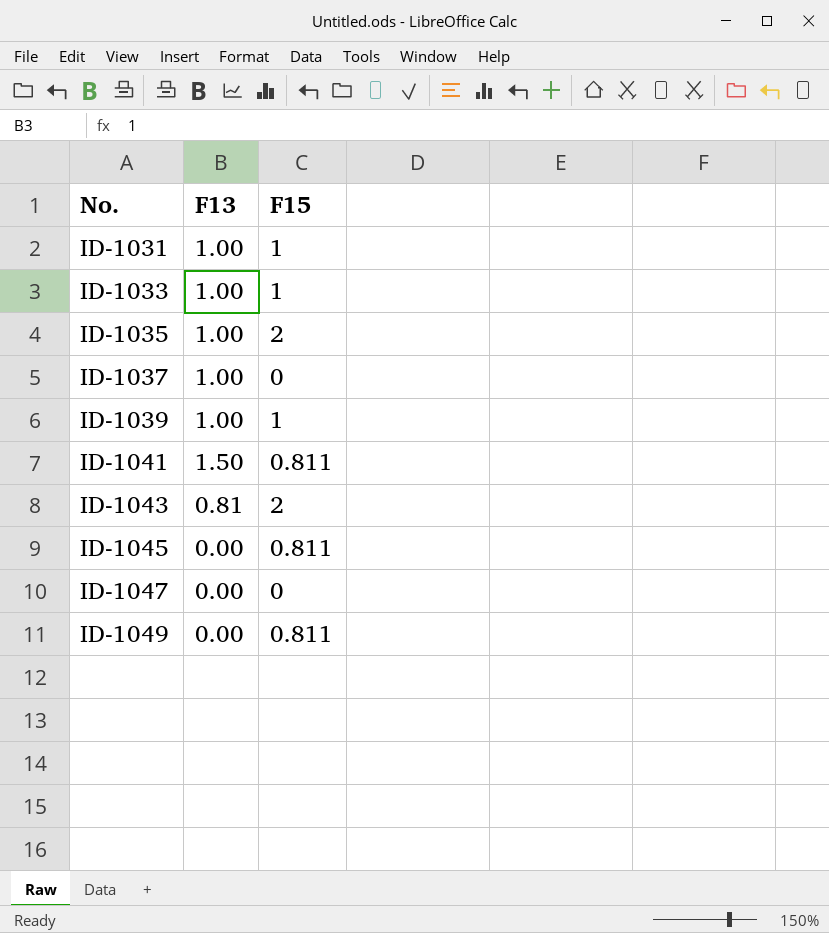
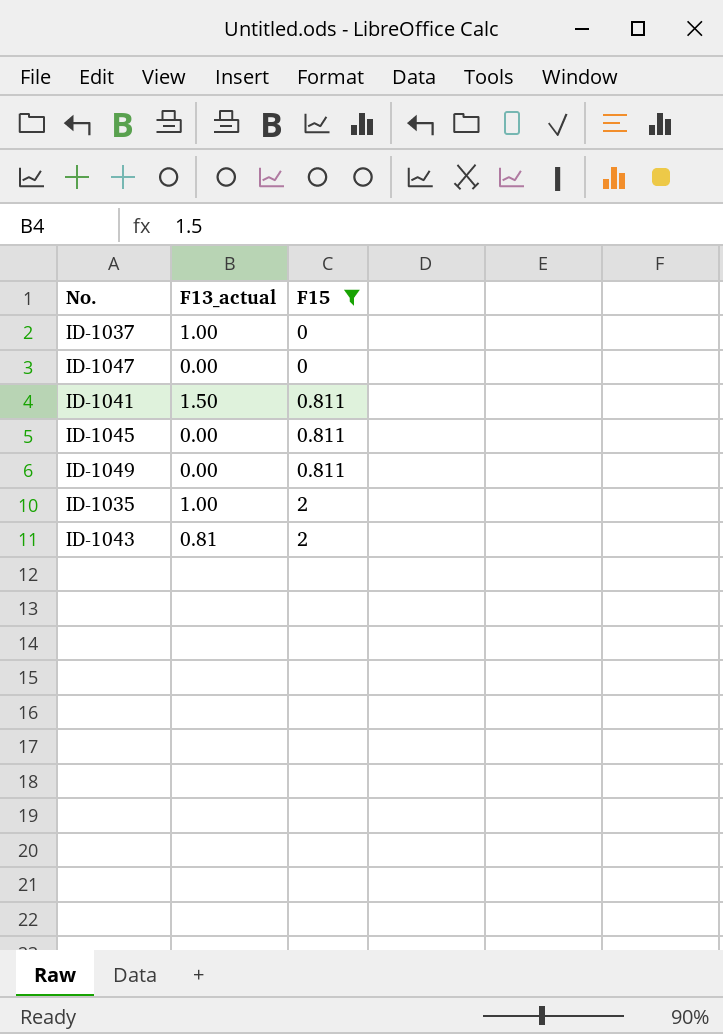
filter: none -> F15 != 1
row order: No. ascending -> F15 ascending
column name: F13 -> F13_actual

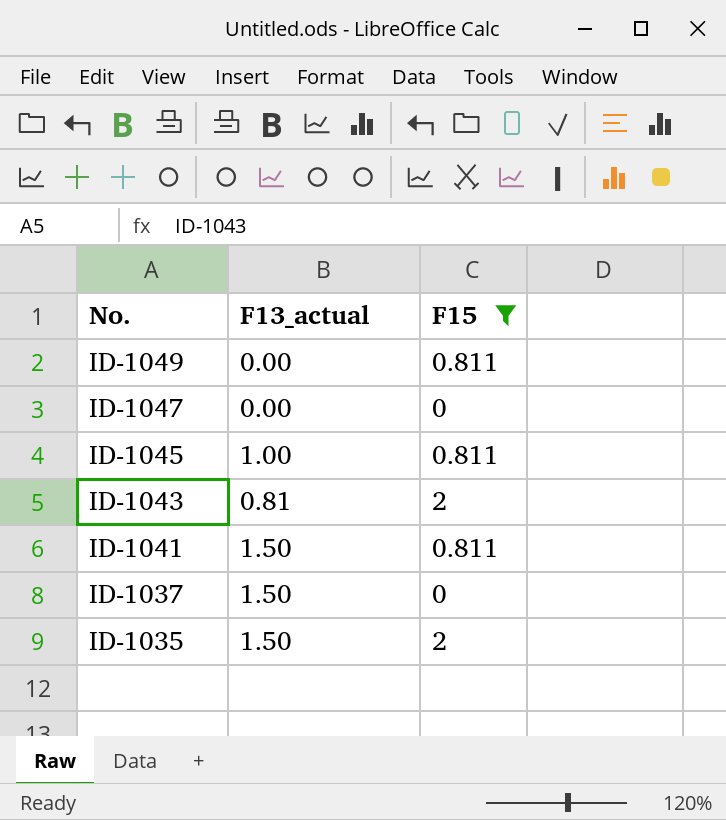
row order: F15 ascending -> No. descending
ID-1045 | F13_actual: 0.00 -> 1.00
ID-1037 | F13_actual: 1.00 -> 1.50
ID-1035 | F13_actual: 1.00 -> 1.50

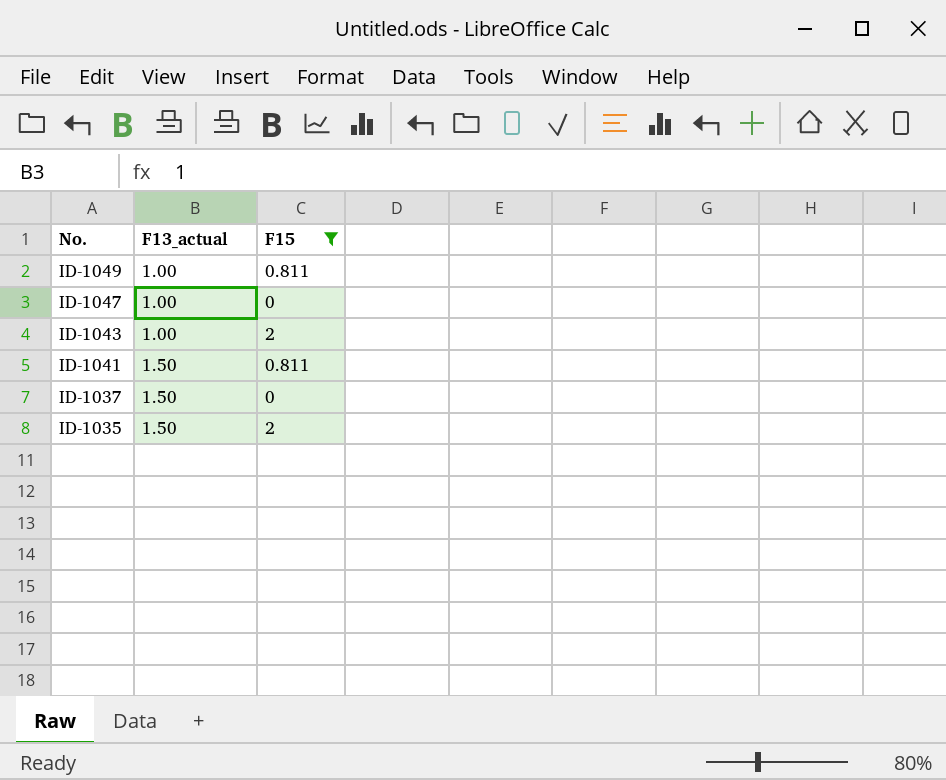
row ID-1045: 1.00 | 0.811 -> none
ID-1049 | F13_actual: 0.00 -> 1.00
ID-1047 | F13_actual: 0.00 -> 1.00
ID-1043 | F13_actual: 0.81 -> 1.00

